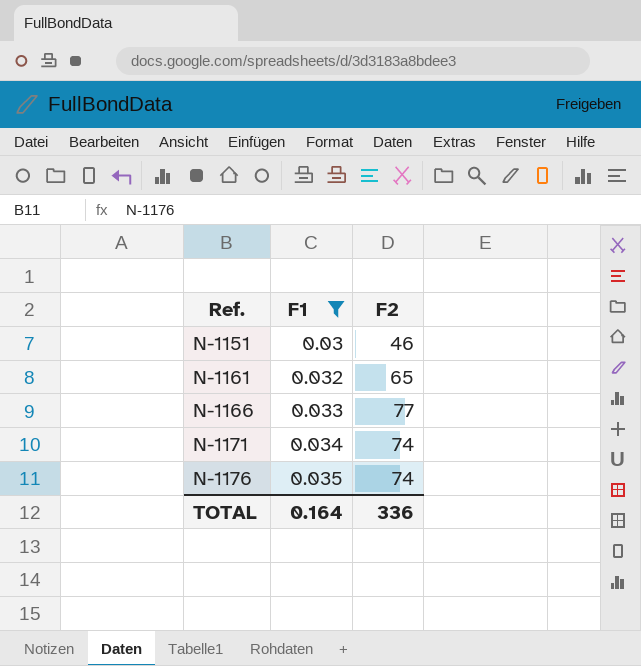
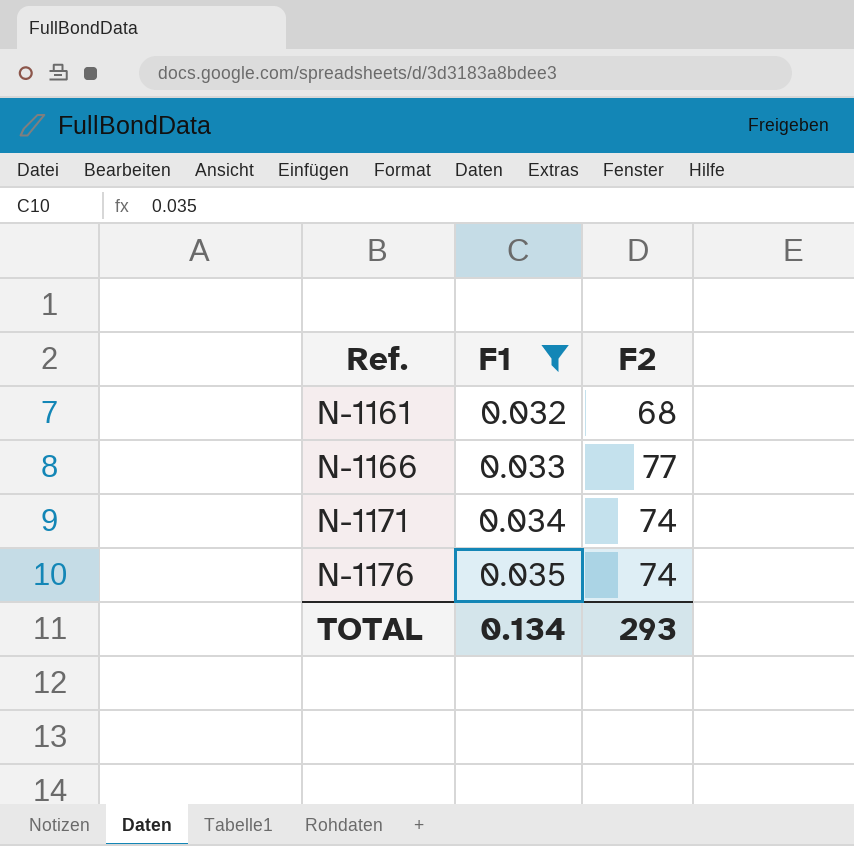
row N-1151: 0.03 | 46 -> none
N-1161 | F2: 65 -> 68
TOTAL | F1: 0.164 -> 0.134
TOTAL | F2: 336 -> 293

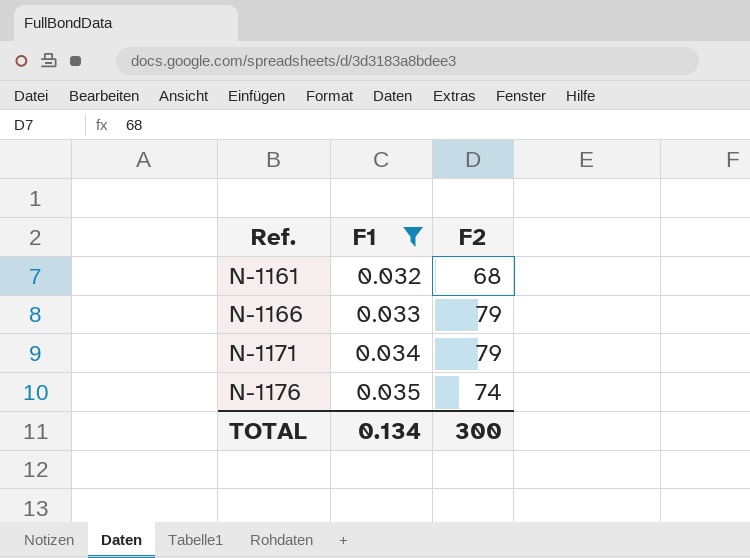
N-1166 | F2: 77 -> 79
N-1171 | F2: 74 -> 79
TOTAL | F2: 293 -> 300

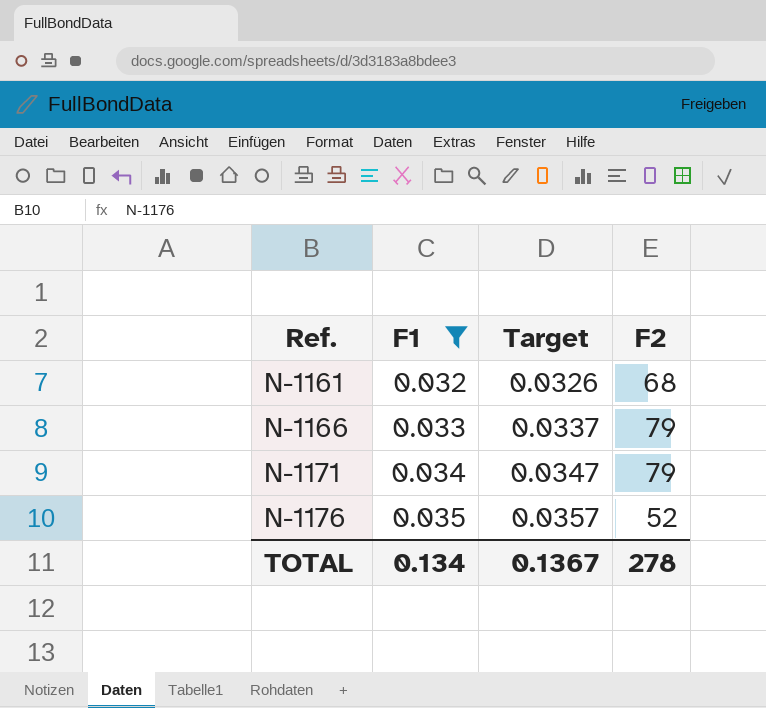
column Target | formula: none -> [F1] * 1.02
N-1176 | F2: 74 -> 52
TOTAL | F2: 300 -> 278

